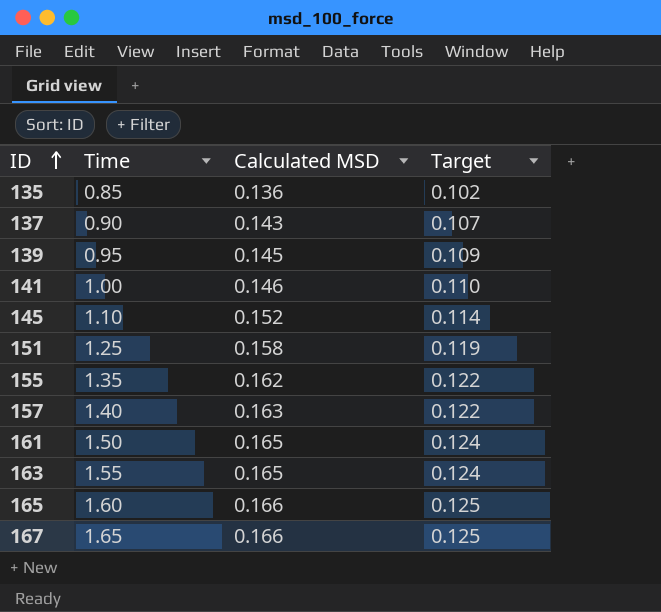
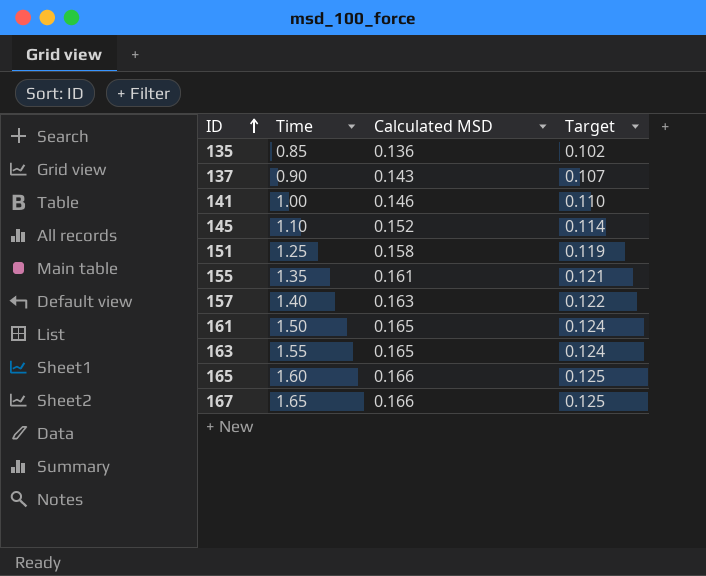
row 139: 0.95 | 0.145 | 0.109 -> none
155 | Calculated MSD: 0.162 -> 0.161
155 | Target: 0.122 -> 0.121

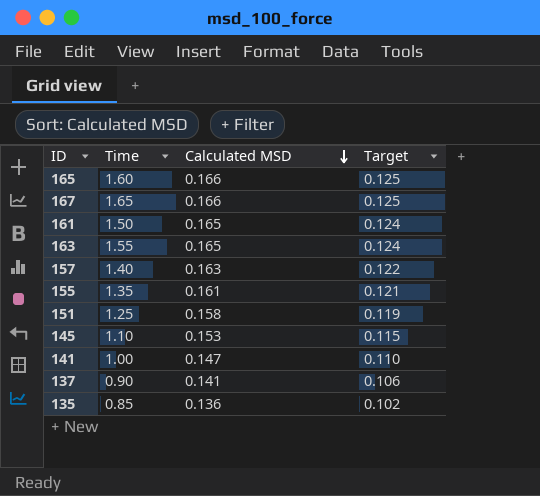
row order: ID ascending -> Calculated MSD descending
145 | Calculated MSD: 0.152 -> 0.153
145 | Target: 0.114 -> 0.115
141 | Calculated MSD: 0.146 -> 0.147
137 | Calculated MSD: 0.143 -> 0.141
137 | Target: 0.107 -> 0.106

